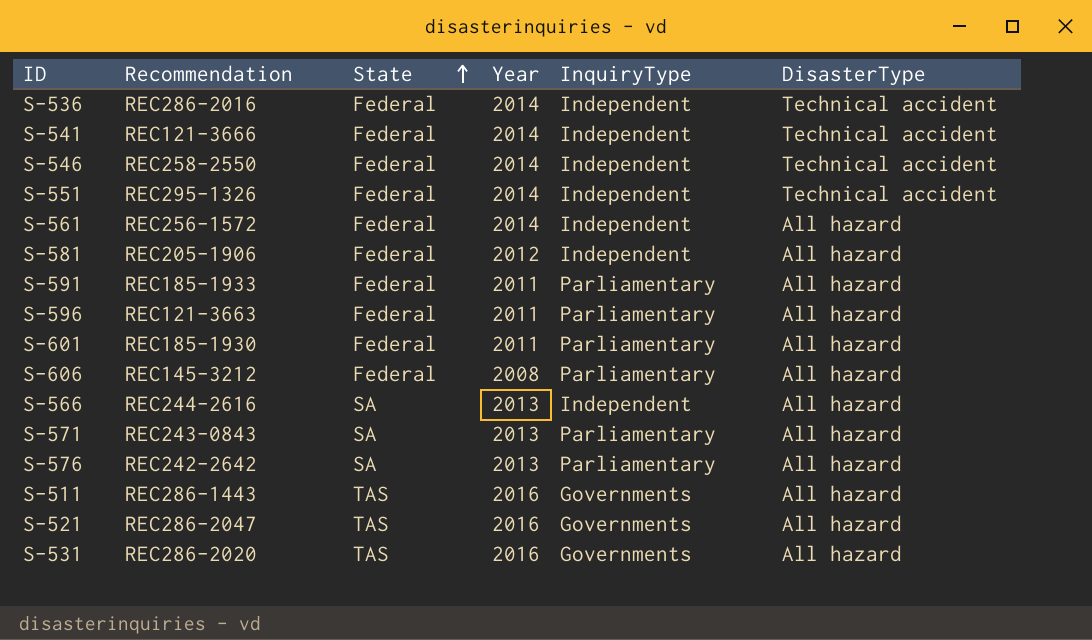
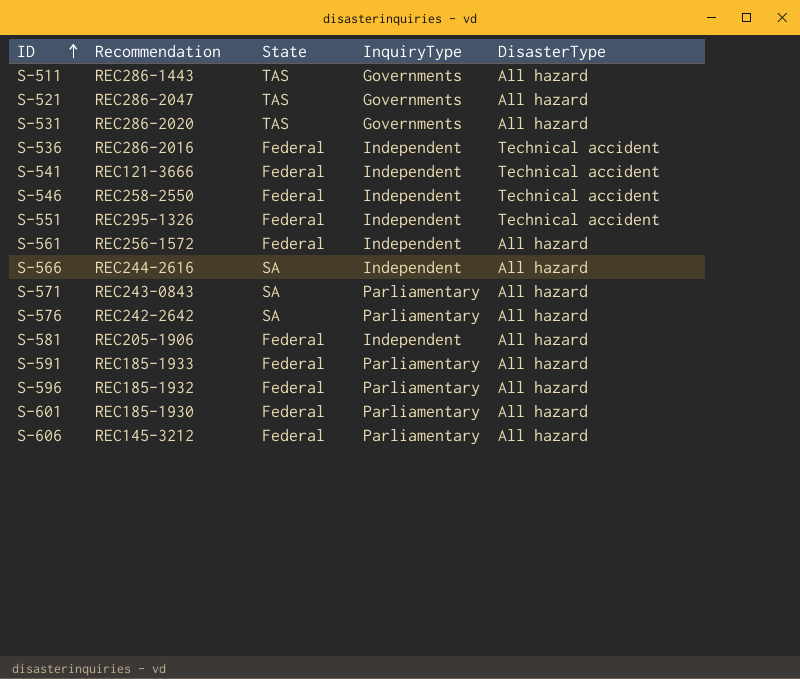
row order: State ascending -> ID ascending
column Year | position: 4 -> none
S-596 | Recommendation: REC121-3663 -> REC185-1932

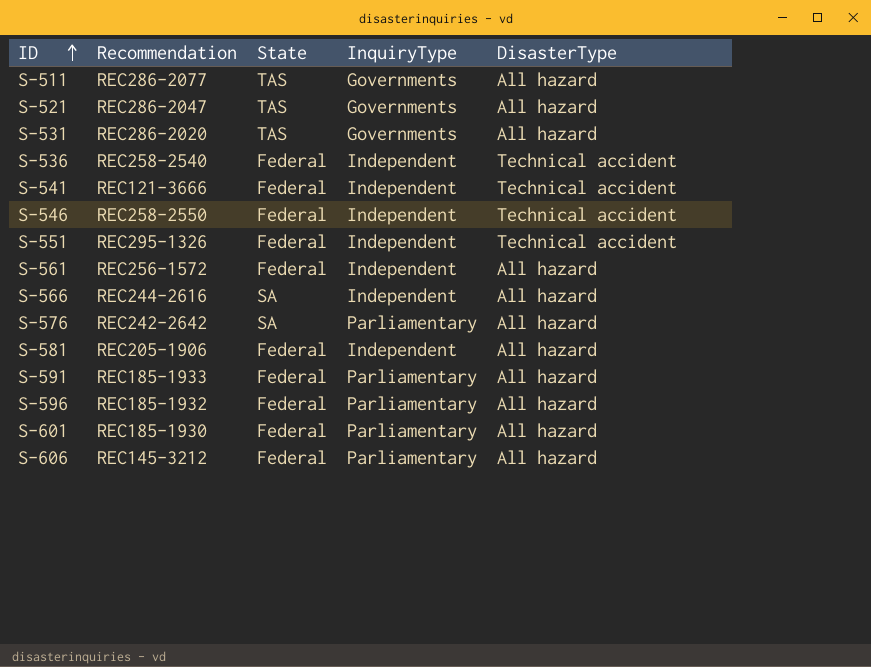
row S-571: REC243-0843 | SA | Parliamentary | All hazard -> none
S-511 | Recommendation: REC286-1443 -> REC286-2077
S-536 | Recommendation: REC286-2016 -> REC258-2540

